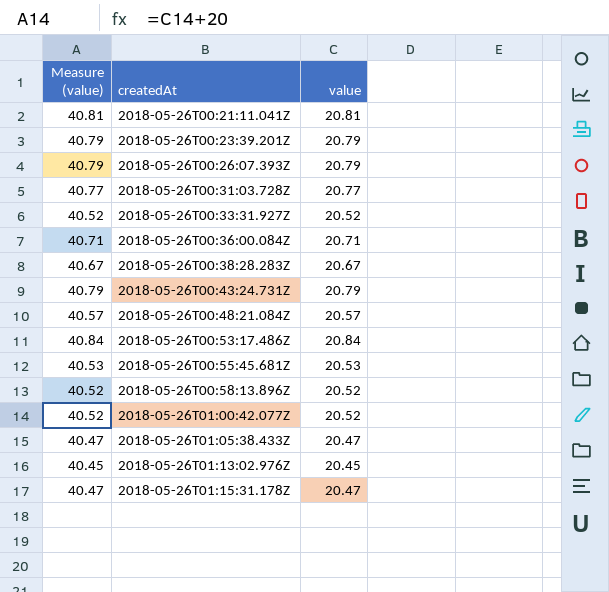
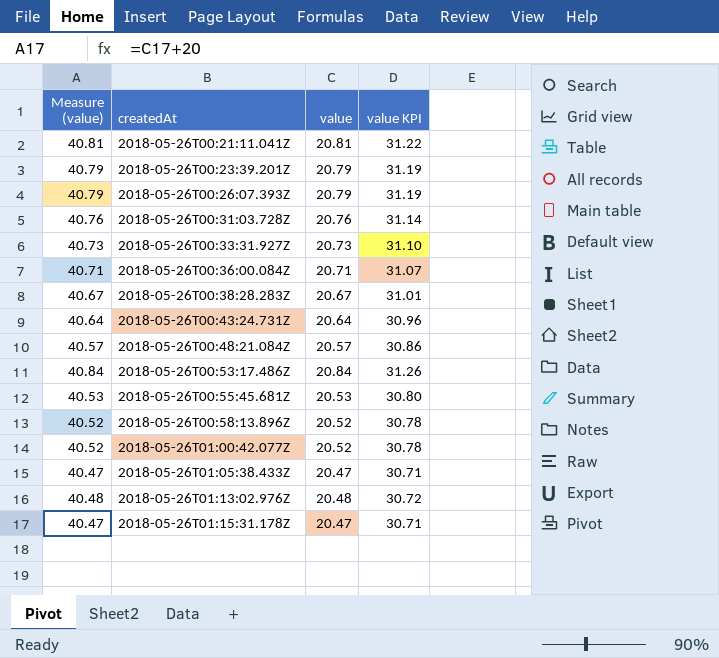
column value KPI | formula: none -> [value] * 1.5
2018-05-26T00:31:03.728Z | Measure (value): 40.77 -> 40.76
2018-05-26T00:31:03.728Z | value: 20.77 -> 20.76
2018-05-26T00:33:31.927Z | Measure (value): 40.52 -> 40.73
2018-05-26T00:33:31.927Z | value: 20.52 -> 20.73
2018-05-26T00:43:24.731Z | Measure (value): 40.79 -> 40.64
2018-05-26T00:43:24.731Z | value: 20.79 -> 20.64
2018-05-26T01:13:02.976Z | Measure (value): 40.45 -> 40.48
2018-05-26T01:13:02.976Z | value: 20.45 -> 20.48

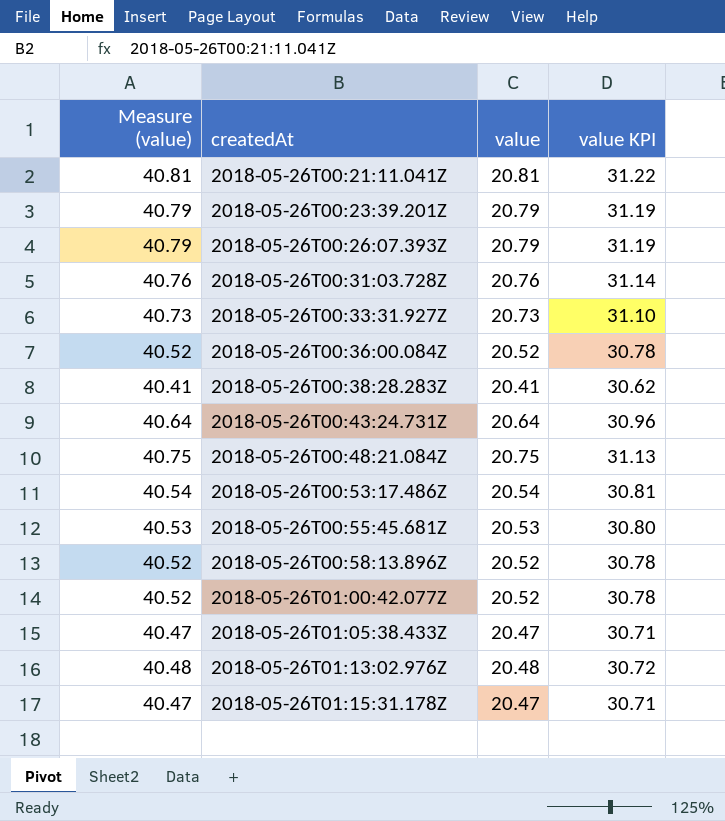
2018-05-26T00:36:00.084Z | Measure (value): 40.71 -> 40.52
2018-05-26T00:36:00.084Z | value: 20.71 -> 20.52
2018-05-26T00:36:00.084Z | value KPI: 31.07 -> 30.78
2018-05-26T00:38:28.283Z | Measure (value): 40.67 -> 40.41
2018-05-26T00:38:28.283Z | value: 20.67 -> 20.41
2018-05-26T00:38:28.283Z | value KPI: 31.01 -> 30.62
2018-05-26T00:48:21.084Z | Measure (value): 40.57 -> 40.75
2018-05-26T00:48:21.084Z | value: 20.57 -> 20.75
2018-05-26T00:48:21.084Z | value KPI: 30.86 -> 31.13
2018-05-26T00:53:17.486Z | Measure (value): 40.84 -> 40.54
2018-05-26T00:53:17.486Z | value: 20.84 -> 20.54
2018-05-26T00:53:17.486Z | value KPI: 31.26 -> 30.81

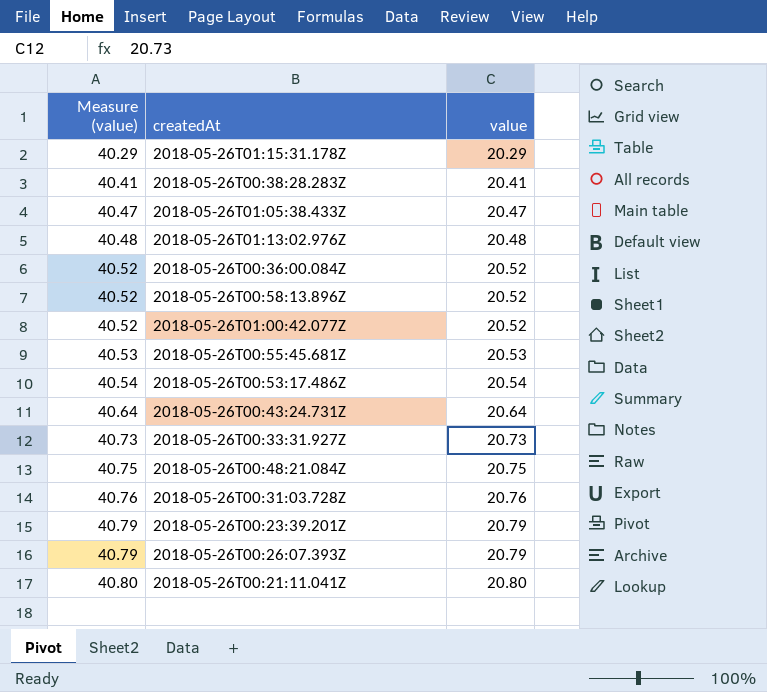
row order: createdAt ascending -> Measure (value) ascending
column value KPI | formula: [value] * 1.5 -> none
2018-05-26T01:15:31.178Z | Measure (value): 40.47 -> 40.29
2018-05-26T01:15:31.178Z | value: 20.47 -> 20.29
2018-05-26T00:21:11.041Z | Measure (value): 40.81 -> 40.80
2018-05-26T00:21:11.041Z | value: 20.81 -> 20.80

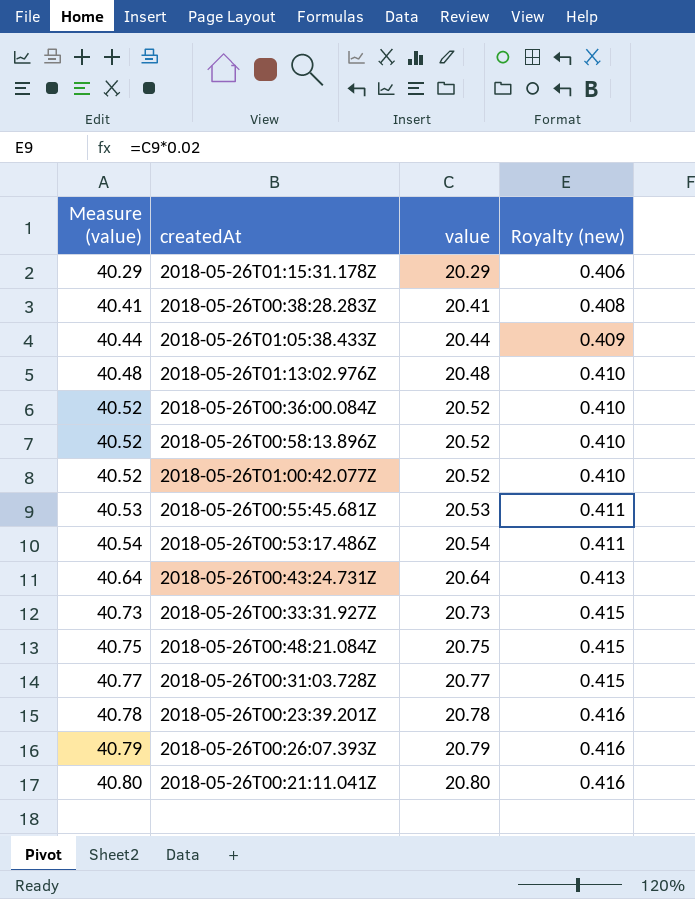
column Royalty (new) | formula: none -> [value] * 0.02
2018-05-26T01:05:38.433Z | Measure (value): 40.47 -> 40.44
2018-05-26T01:05:38.433Z | value: 20.47 -> 20.44
2018-05-26T00:31:03.728Z | Measure (value): 40.76 -> 40.77
2018-05-26T00:31:03.728Z | value: 20.76 -> 20.77
2018-05-26T00:23:39.201Z | Measure (value): 40.79 -> 40.78
2018-05-26T00:23:39.201Z | value: 20.79 -> 20.78

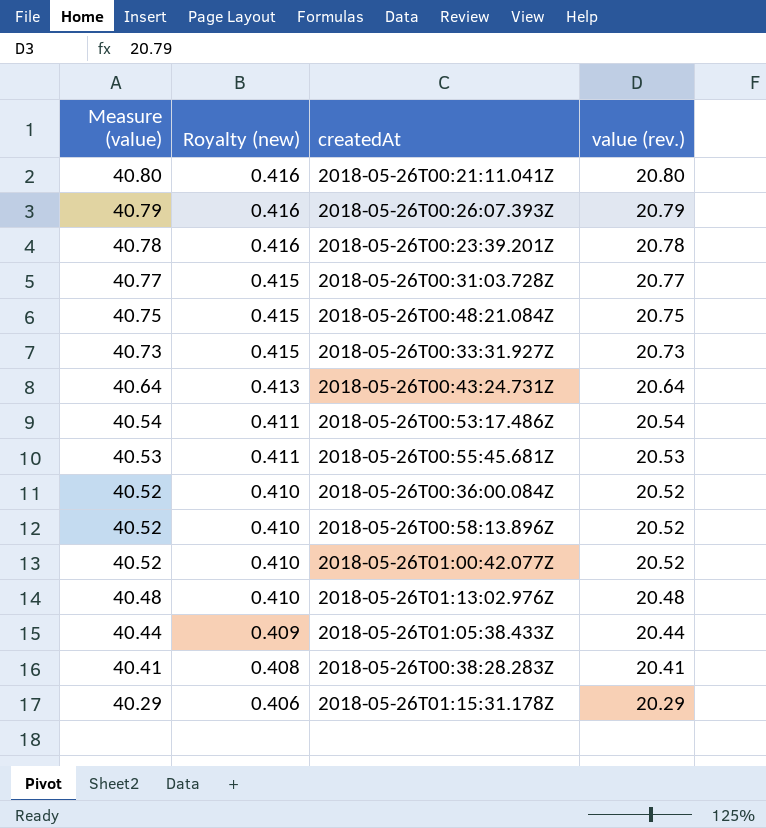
row order: Measure (value) ascending -> Measure (value) descending
column Royalty (new) | position: 4 -> 2
column name: value -> value (rev.)

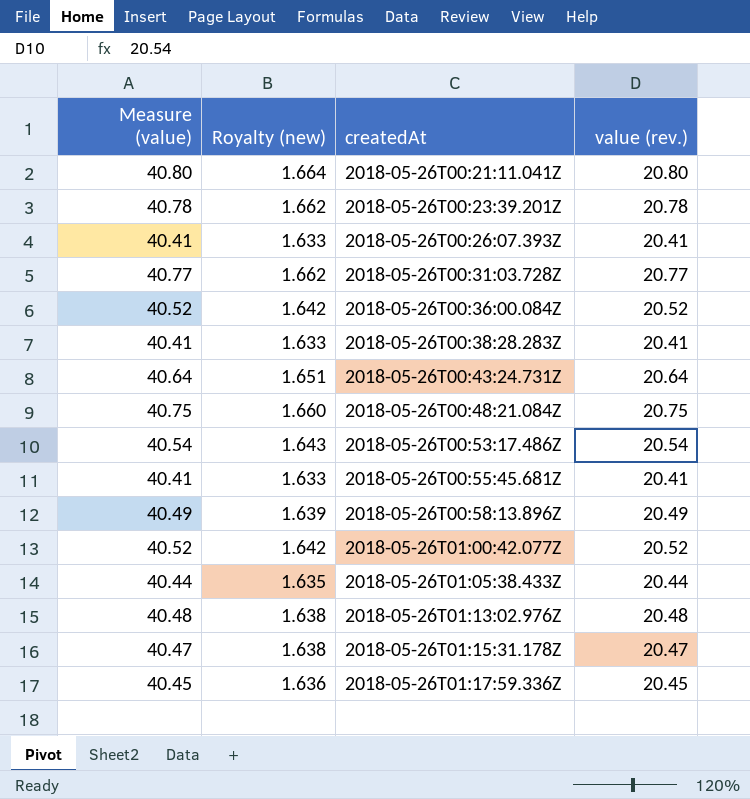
row order: Measure (value) descending -> createdAt ascending
column Royalty (new) | formula: [value (rev.)] * 0.02 -> [value (rev.)] * 0.08
row 2018-05-26T00:33:31.927Z: 40.73 | 0.415 | 20.73 -> none
2018-05-26T00:26:07.393Z | Measure (value): 40.79 -> 40.41
2018-05-26T00:26:07.393Z | value (rev.): 20.79 -> 20.41
2018-05-26T00:55:45.681Z | Measure (value): 40.53 -> 40.41
2018-05-26T00:55:45.681Z | value (rev.): 20.53 -> 20.41
2018-05-26T00:58:13.896Z | Measure (value): 40.52 -> 40.49
2018-05-26T00:58:13.896Z | value (rev.): 20.52 -> 20.49
2018-05-26T01:15:31.178Z | Measure (value): 40.29 -> 40.47
2018-05-26T01:15:31.178Z | value (rev.): 20.29 -> 20.47
row 2018-05-26T01:17:59.336Z: none -> 40.45 | 1.636 | 20.45

